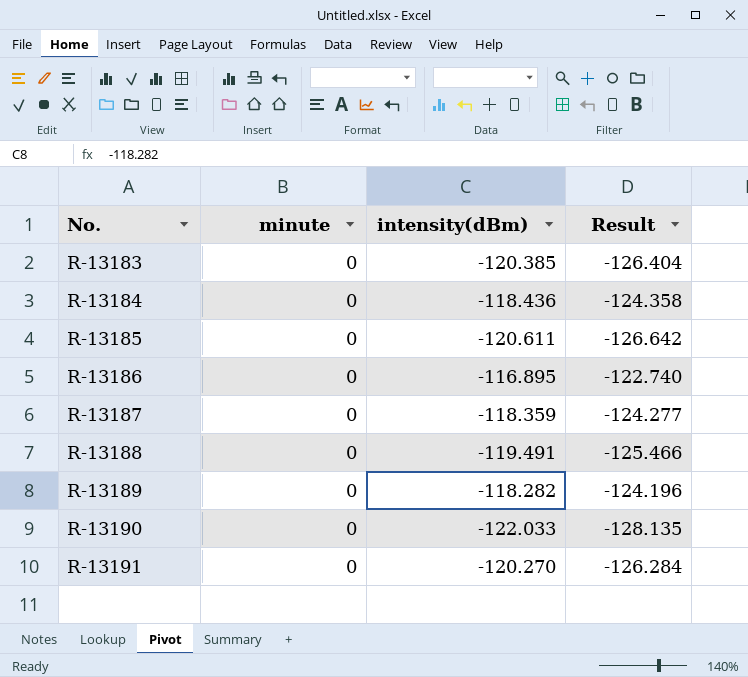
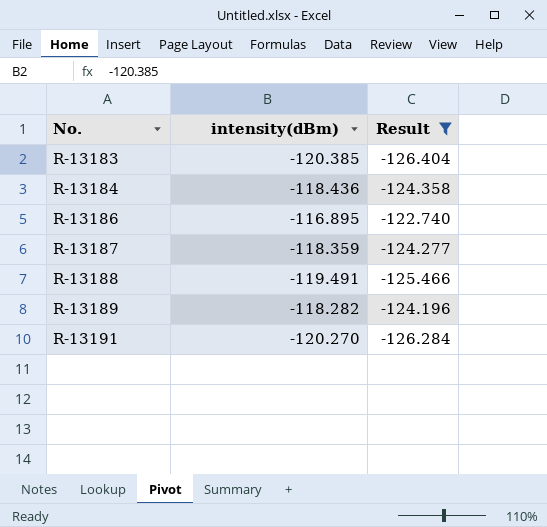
filter: none -> Result >= -126.404
column minute | position: 2 -> none

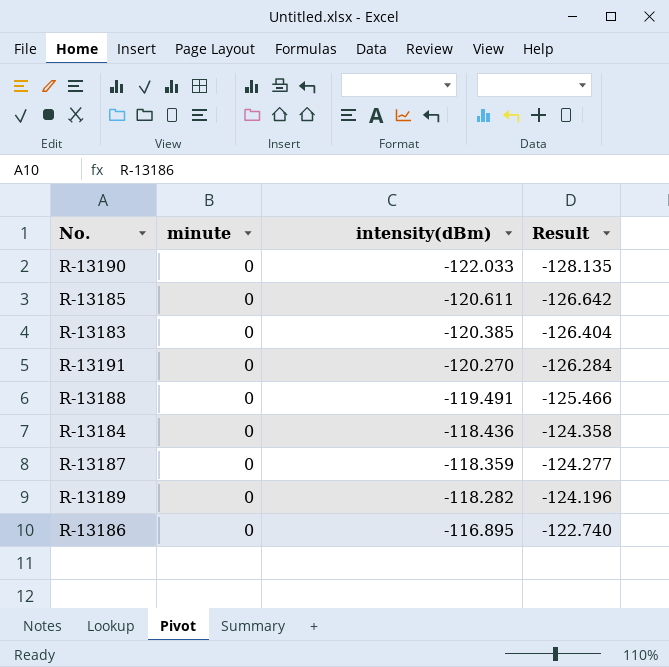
filter: Result >= -126.404 -> none
row order: No. ascending -> intensity(dBm) ascending
column minute | position: none -> 2

